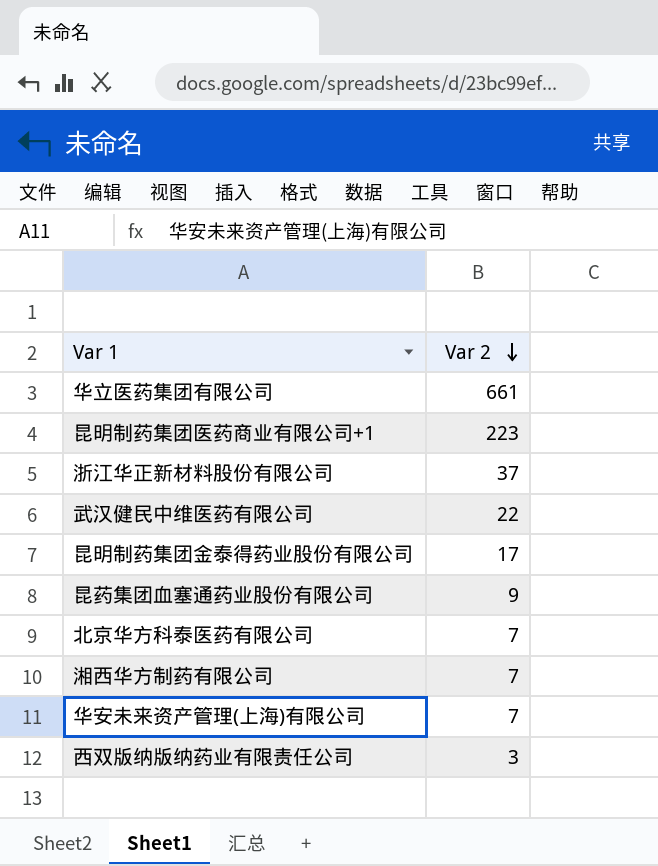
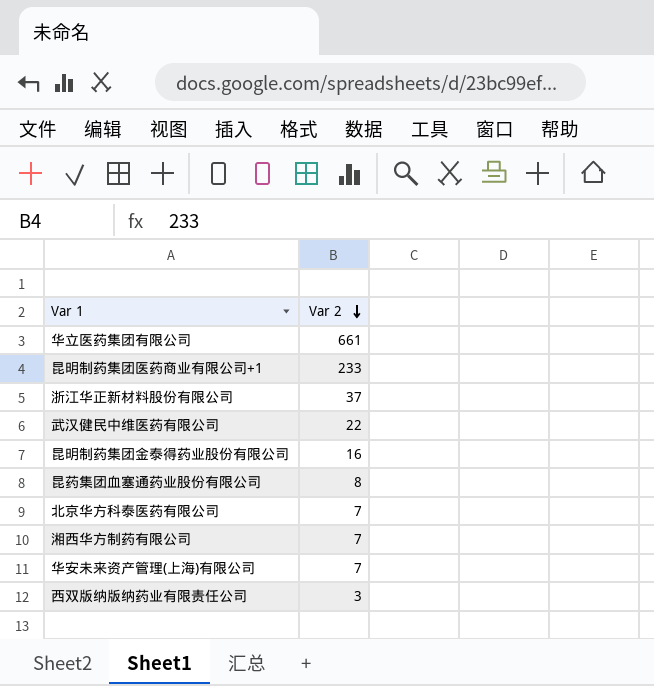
昆明制药集团医药商业有限公司+1 | Var 2: 223 -> 233
昆明制药集团金泰得药业股份有限公司 | Var 2: 17 -> 16
昆药集团血塞通药业股份有限公司 | Var 2: 9 -> 8

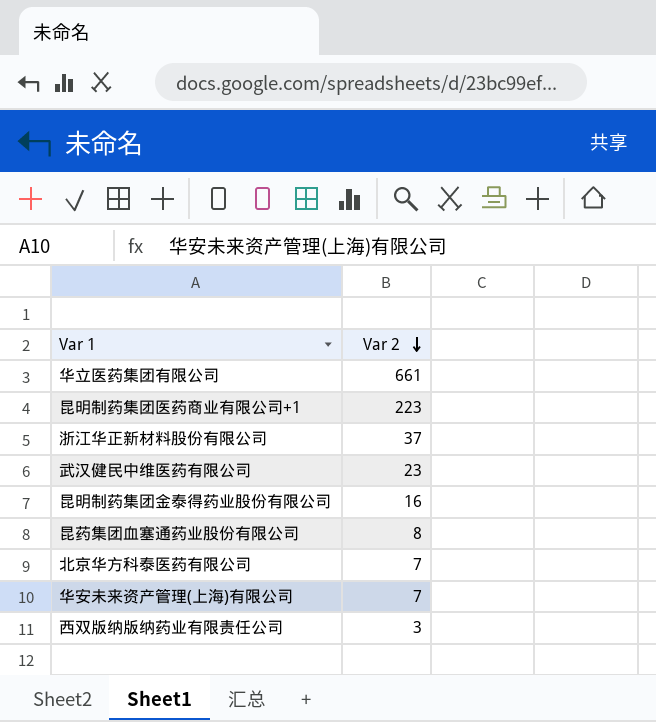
row 湘西华方制药有限公司: 7 -> none
昆明制药集团医药商业有限公司+1 | Var 2: 233 -> 223
武汉健民中维医药有限公司 | Var 2: 22 -> 23

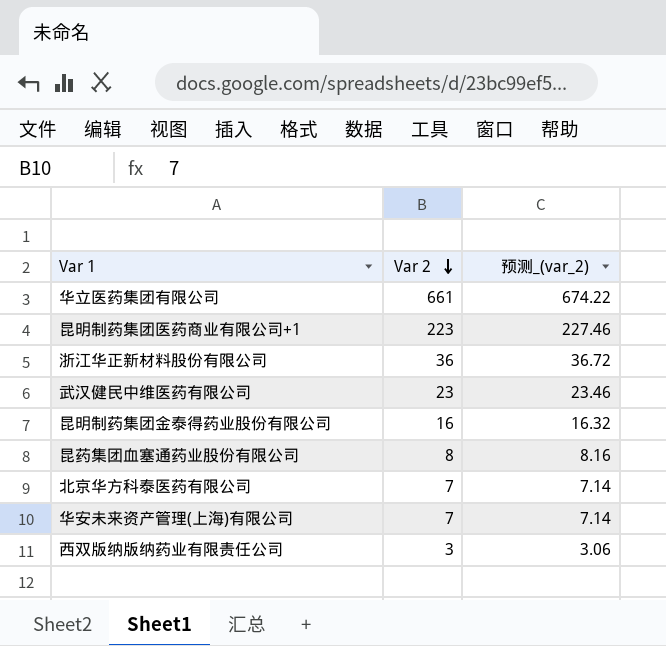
column 预测_(var_2) | formula: none -> [Var 2] * 1.02
浙江华正新材料股份有限公司 | Var 2: 37 -> 36

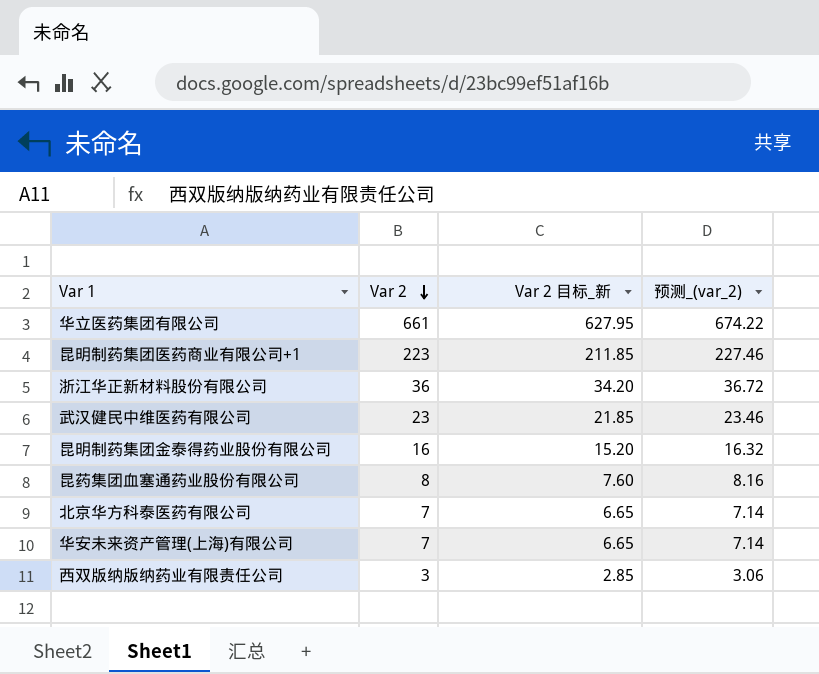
column Var 2 目标_新 | formula: none -> [Var 2] * 0.95

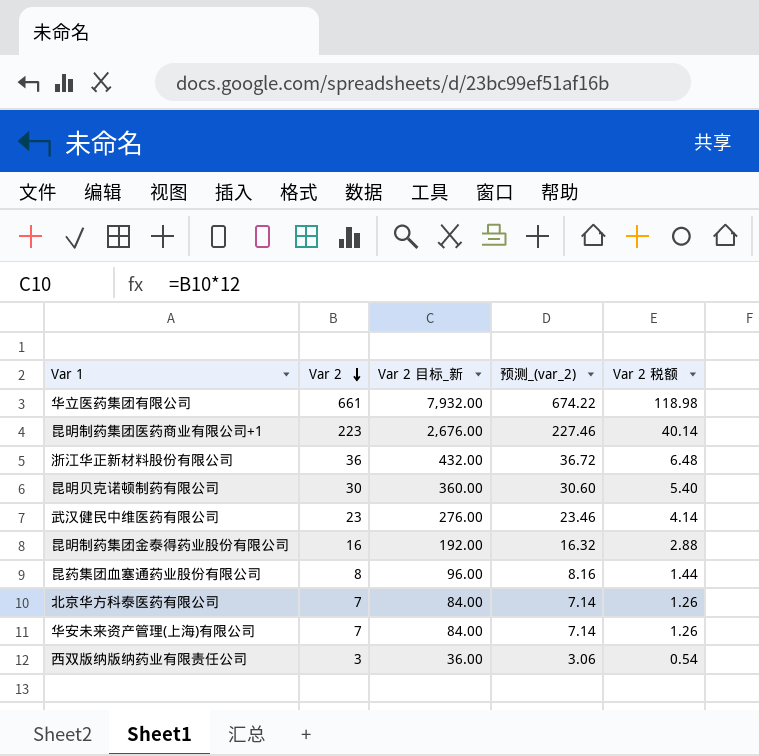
column Var 2 目标_新 | formula: [Var 2] * 0.95 -> [Var 2] * 12
column Var 2 税额 | formula: none -> [Var 2] * 0.18
row 昆明贝克诺顿制药有限公司: none -> 30 | 360.00 | 30.60 | 5.40

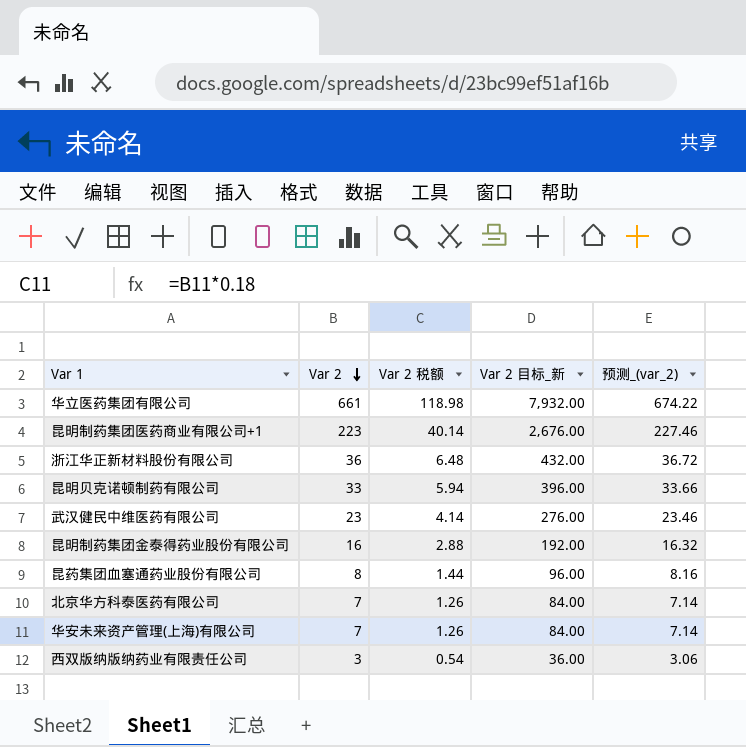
column Var 2 税额 | position: 5 -> 3
昆明贝克诺顿制药有限公司 | Var 2: 30 -> 33
昆明贝克诺顿制药有限公司 | Var 2 税额: 5.40 -> 5.94
昆明贝克诺顿制药有限公司 | Var 2 目标_新: 360.00 -> 396.00
昆明贝克诺顿制药有限公司 | 预测_(var_2): 30.60 -> 33.66

